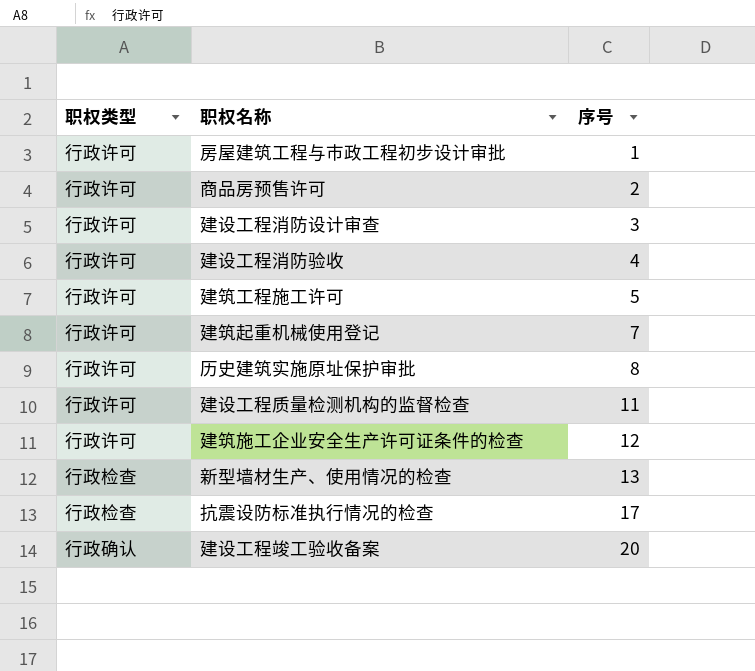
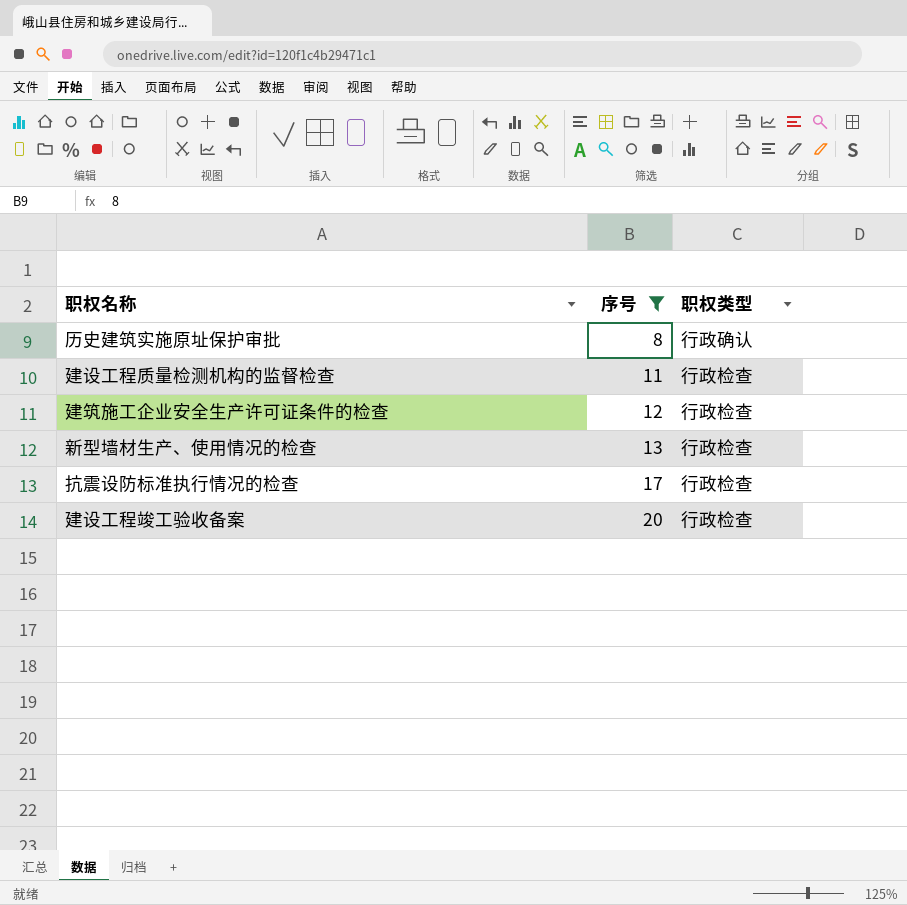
filter: none -> 序号 >= 8
column 职权类型 | position: 1 -> 3
历史建筑实施原址保护审批 | 职权类型: 行政许可 -> 行政确认
建设工程质量检测机构的监督检查 | 职权类型: 行政许可 -> 行政检查
建筑施工企业安全生产许可证条件的检查 | 职权类型: 行政许可 -> 行政检查
建设工程竣工验收备案 | 职权类型: 行政确认 -> 行政检查

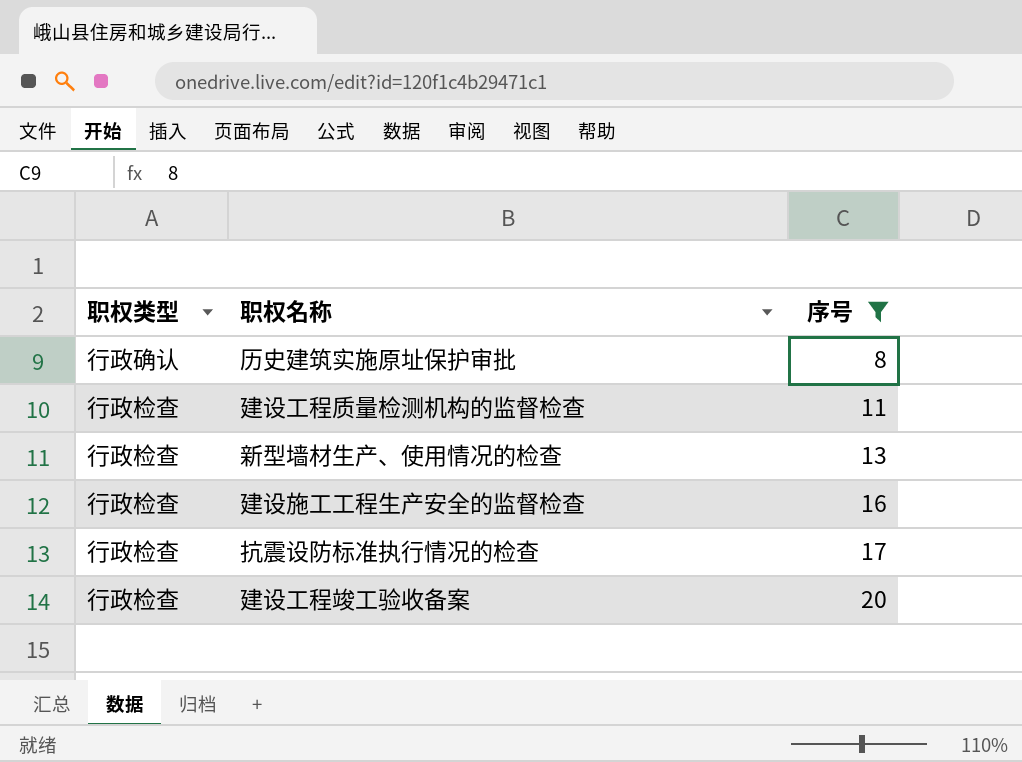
column 职权类型 | position: 3 -> 1
row 建筑施工企业安全生产许可证条件的检查: 12 | 行政检查 -> none
row 建设施工工程生产安全的监督检查: none -> 行政检查 | 16

